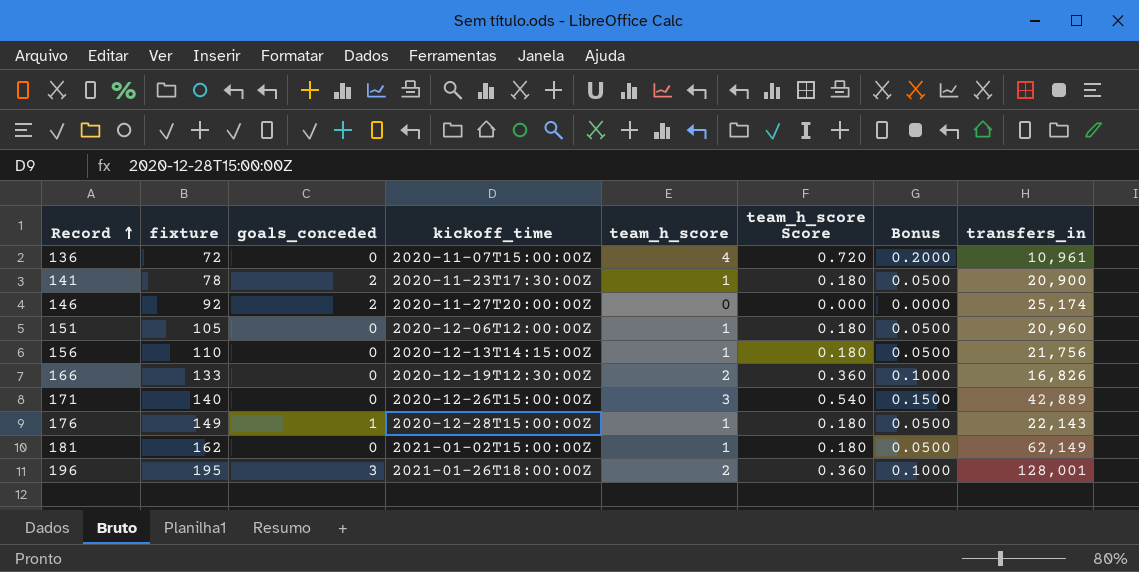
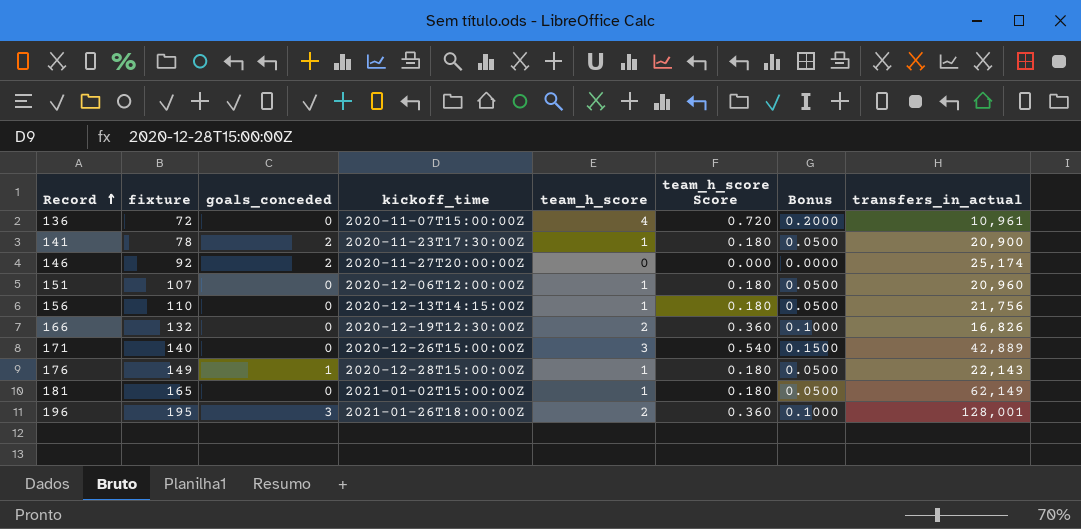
column name: transfers_in -> transfers_in_actual
151 | fixture: 105 -> 107
166 | fixture: 133 -> 132
181 | fixture: 162 -> 165

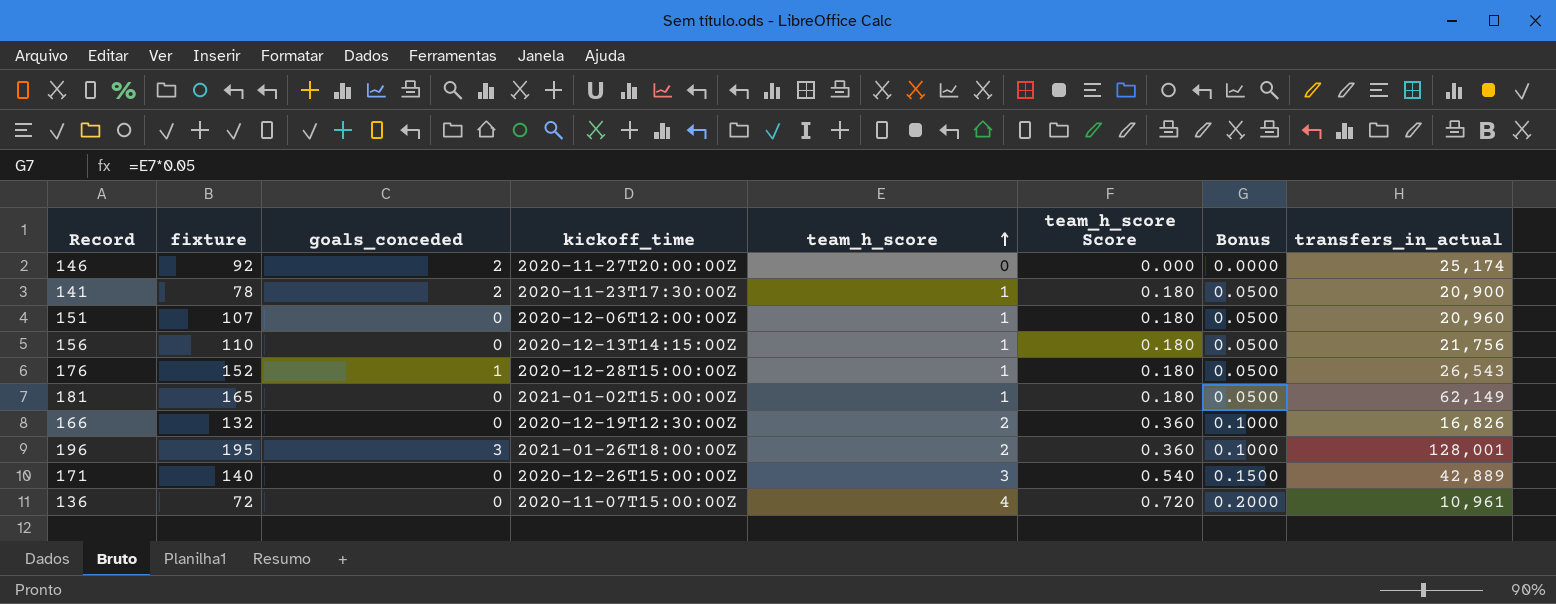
row order: Record ascending -> team_h_score ascending
176 | fixture: 149 -> 152
176 | transfers_in_actual: 22,143 -> 26,543

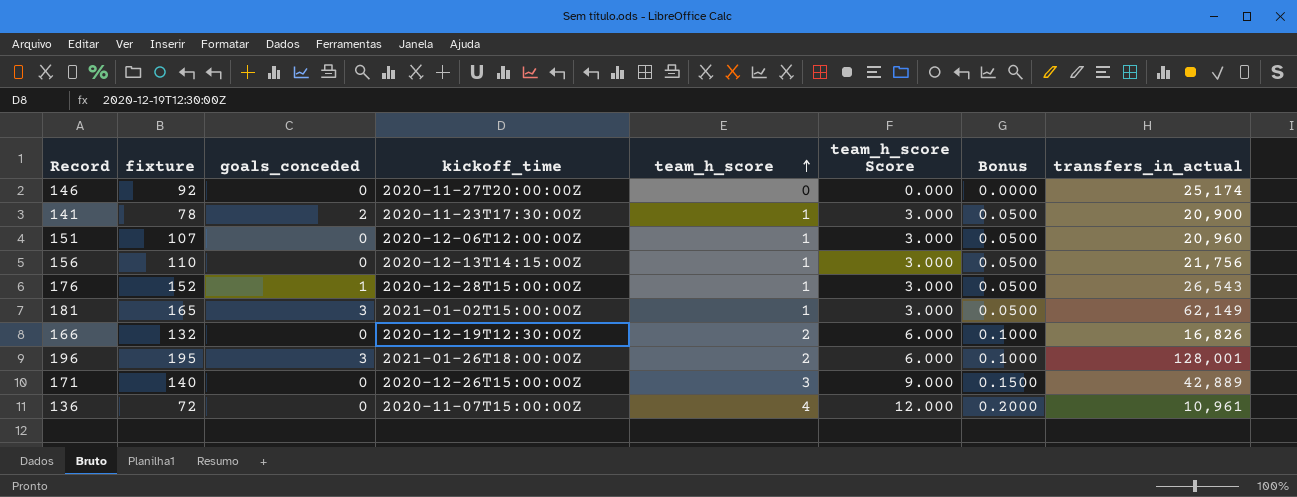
column team_h_score Score | formula: [team_h_score] * 0.18 -> [team_h_score] * 3
146 | goals_conceded: 2 -> 0
181 | goals_conceded: 0 -> 3

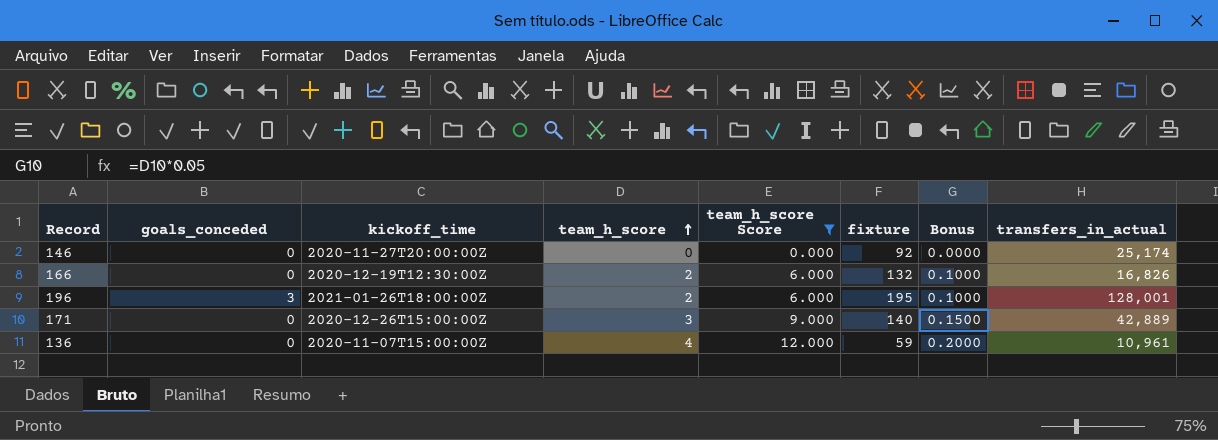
filter: none -> team_h_score Score != 3.000
column fixture | position: 2 -> 6
136 | fixture: 72 -> 59

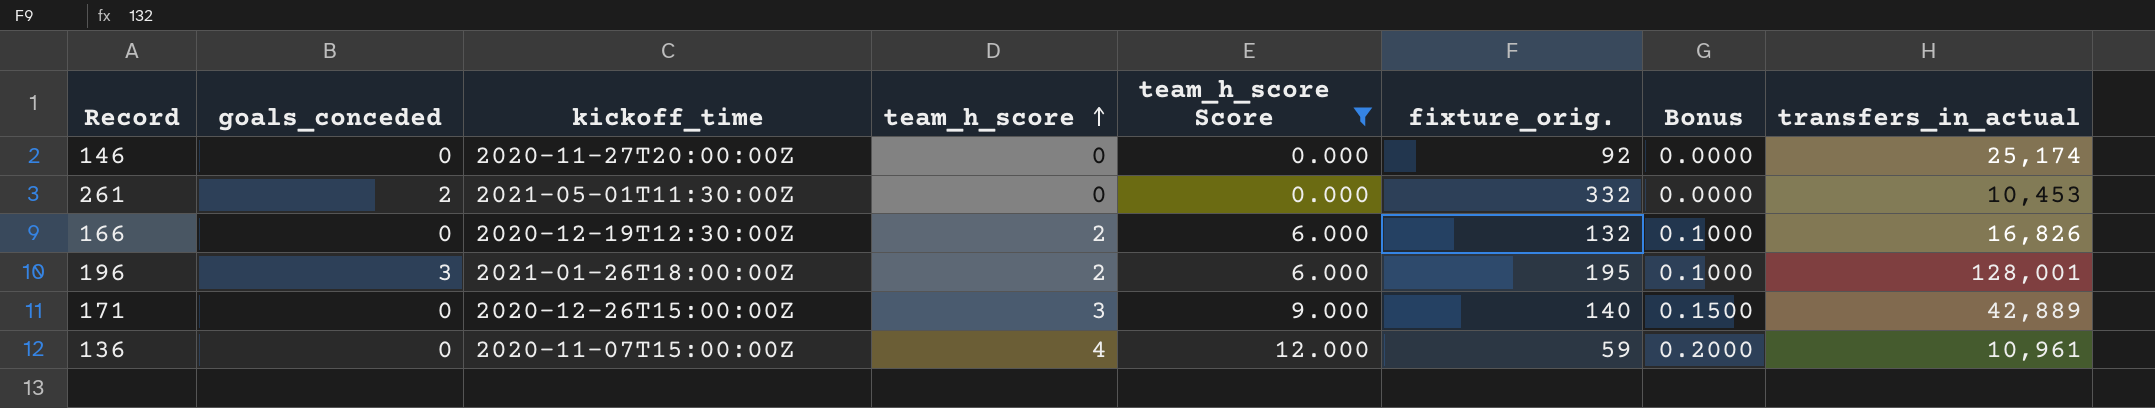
column name: fixture -> fixture_orig.
row 261: none -> 2 | 2021-05-01T11:30:00Z | 0 | 0.000 | 332 | 0.0000 | 10,453

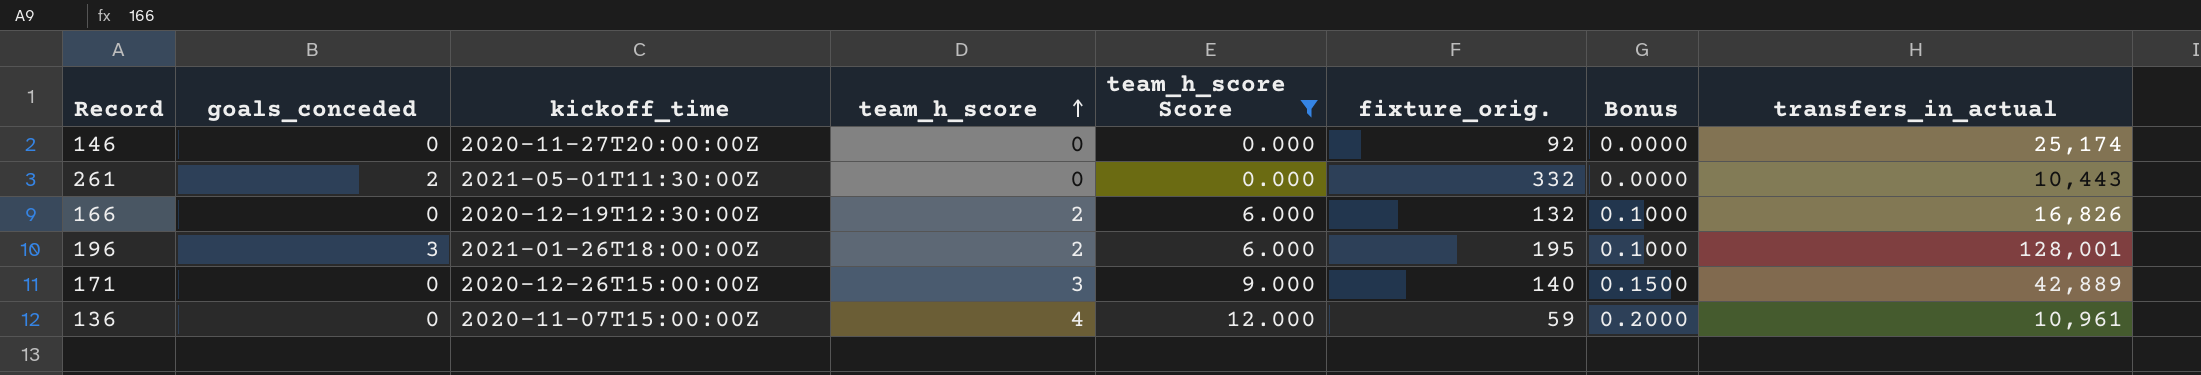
261 | transfers_in_actual: 10,453 -> 10,443

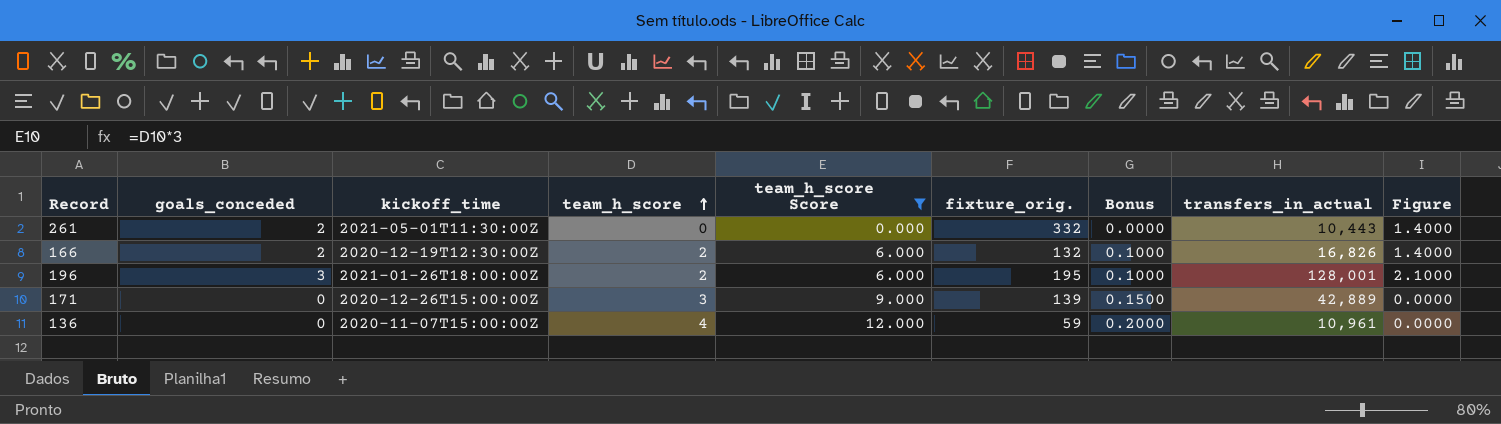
column Figure | formula: none -> [goals_conceded] * 0.7
row 146: 0 | 2020-11-27T20:00:00Z | 0 | 0.000 | 92 | 0.0000 | 25,174 -> none
166 | goals_conceded: 0 -> 2
171 | fixture_orig.: 140 -> 139

